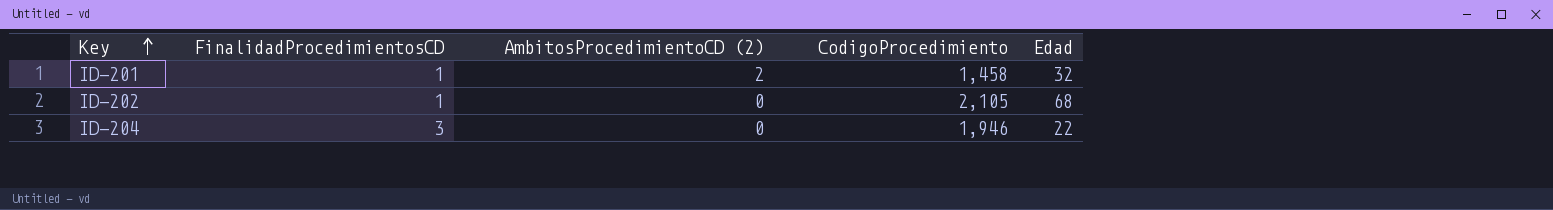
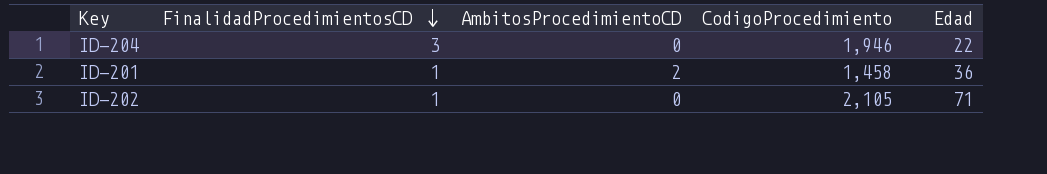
row order: Key ascending -> FinalidadProcedimientosCD descending
column name: AmbitosProcedimientoCD (2) -> AmbitosProcedimientoCD
ID-201 | Edad: 32 -> 36
ID-202 | Edad: 68 -> 71

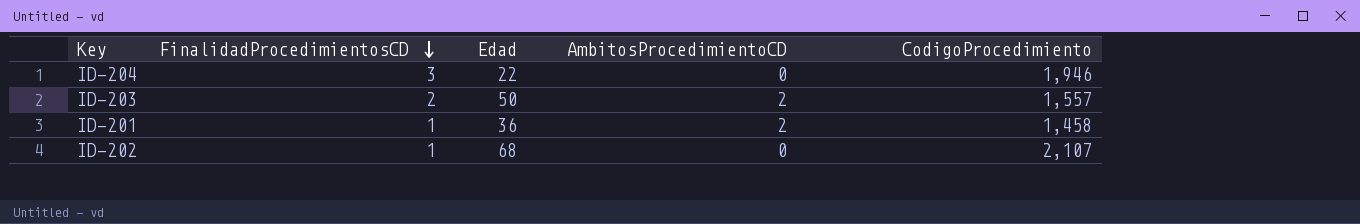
column Edad | position: 5 -> 3
row ID-203: none -> 2 | 50 | 2 | 1,557
ID-202 | Edad: 71 -> 68
ID-202 | CodigoProcedimiento: 2,105 -> 2,107

